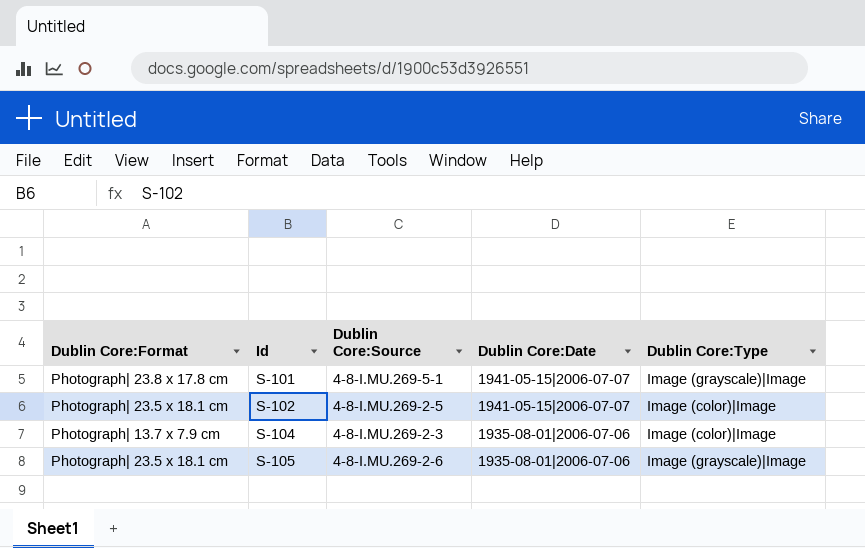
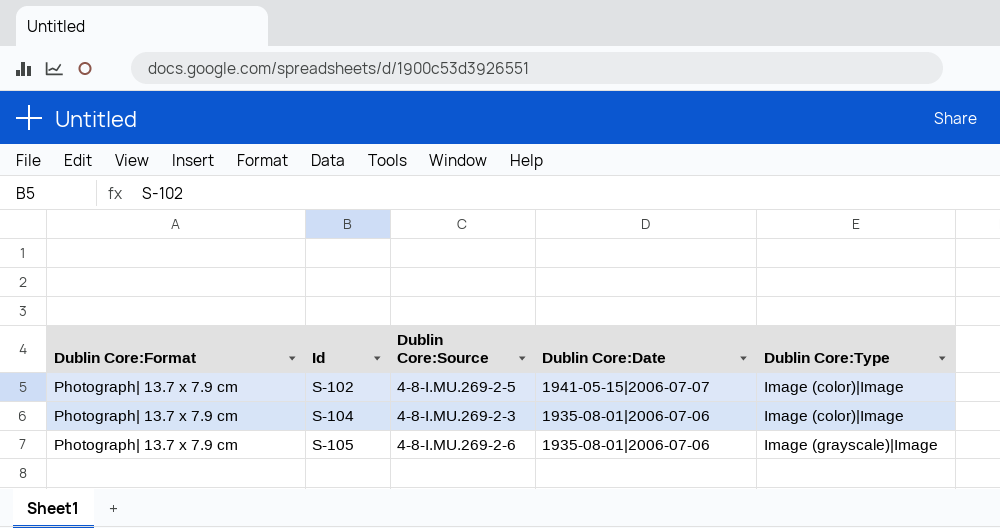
row S-101: Photograph| 23.8 x 17.8 cm | 4-8-I.MU.269-5-1 | 1941-05-15|2006-07-07 | Image (grayscale)|Image -> none
S-102 | Dublin Core:Format: Photograph| 23.5 x 18.1 cm -> Photograph| 13.7 x 7.9 cm
S-105 | Dublin Core:Format: Photograph| 23.5 x 18.1 cm -> Photograph| 13.7 x 7.9 cm

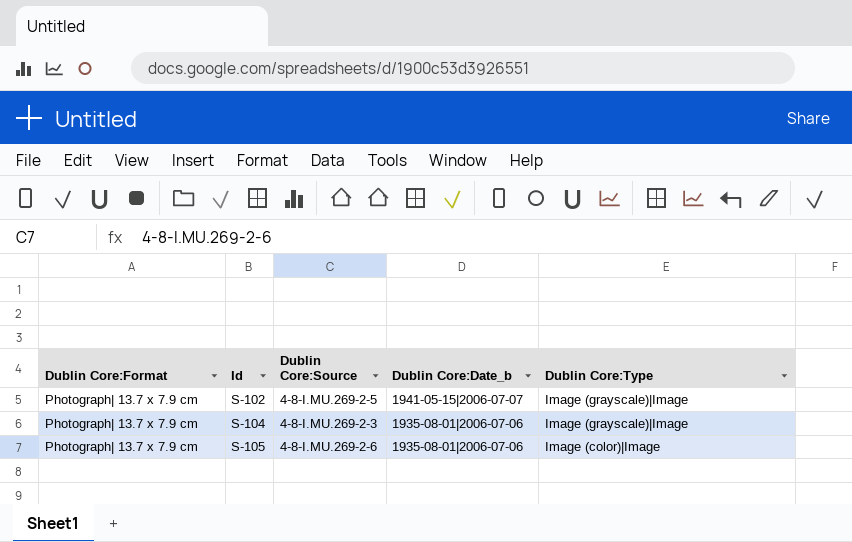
column name: Dublin Core:Date -> Dublin Core:Date_b
S-102 | Dublin Core:Type: Image (color)|Image -> Image (grayscale)|Image
S-104 | Dublin Core:Type: Image (color)|Image -> Image (grayscale)|Image
S-105 | Dublin Core:Type: Image (grayscale)|Image -> Image (color)|Image

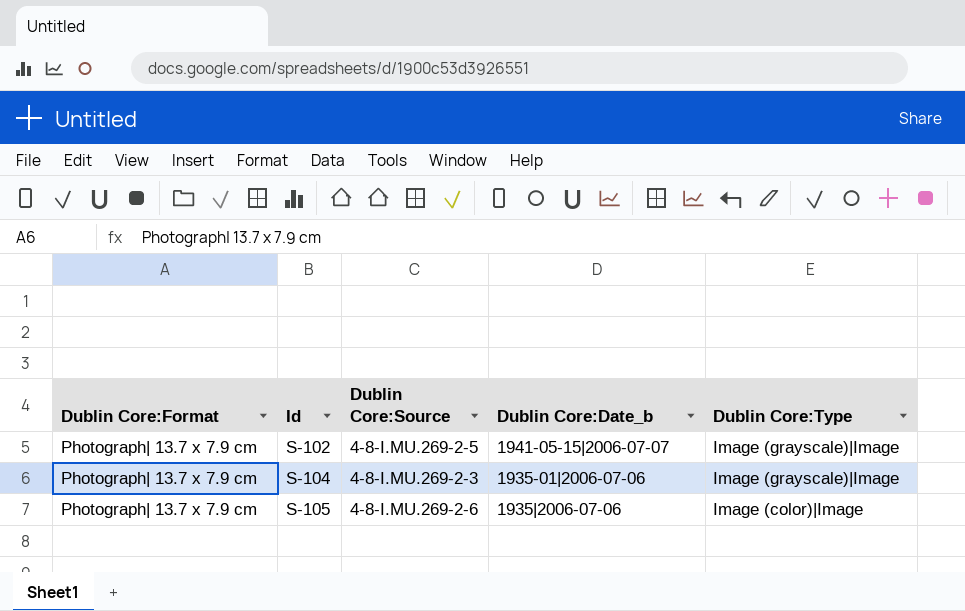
S-104 | Dublin Core:Date_b: 1935-08-01|2006-07-06 -> 1935-01|2006-07-06
S-105 | Dublin Core:Date_b: 1935-08-01|2006-07-06 -> 1935|2006-07-06

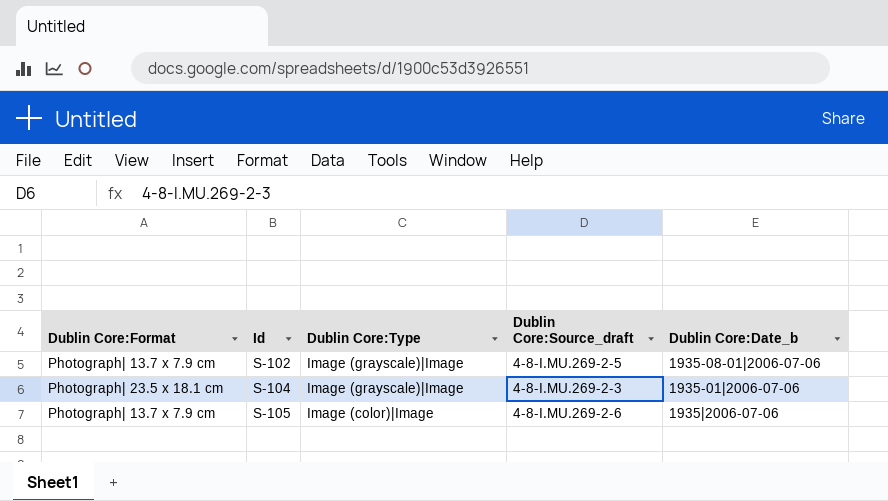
column Dublin Core:Type | position: 5 -> 3
column name: Dublin Core:Source -> Dublin Core:Source_draft
S-102 | Dublin Core:Date_b: 1941-05-15|2006-07-07 -> 1935-08-01|2006-07-06
S-104 | Dublin Core:Format: Photograph| 13.7 x 7.9 cm -> Photograph| 23.5 x 18.1 cm

